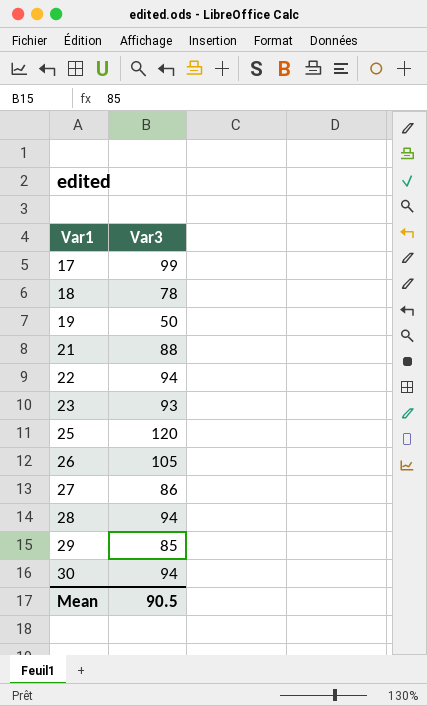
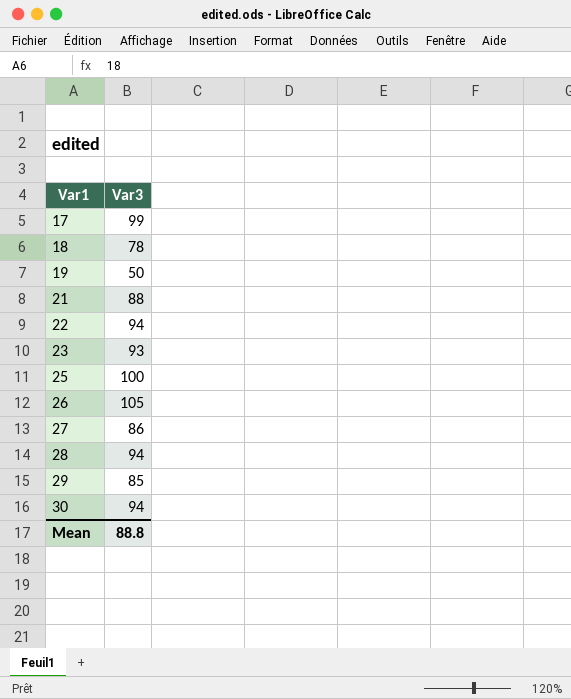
25 | Var3: 120 -> 100
Mean | Var3: 90.5 -> 88.8

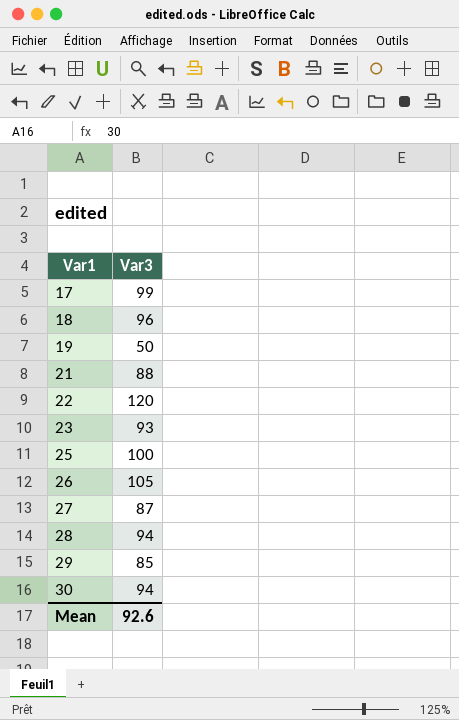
18 | Var3: 78 -> 96
22 | Var3: 94 -> 120
27 | Var3: 86 -> 87
Mean | Var3: 88.8 -> 92.6

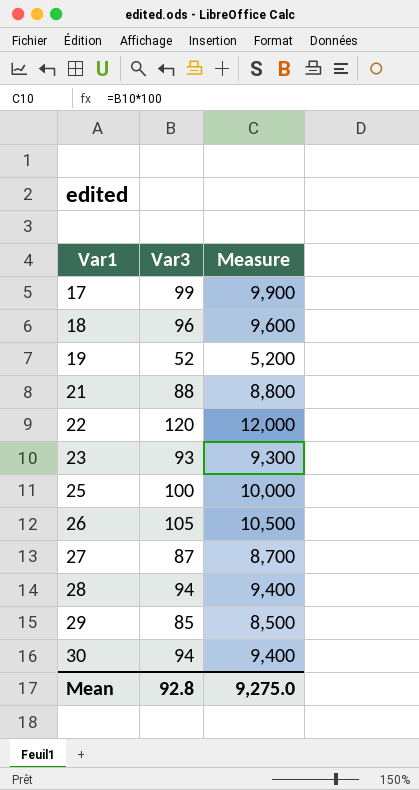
column Measure | formula: none -> [Var3] * 100
19 | Var3: 50 -> 52
Mean | Var3: 92.6 -> 92.8

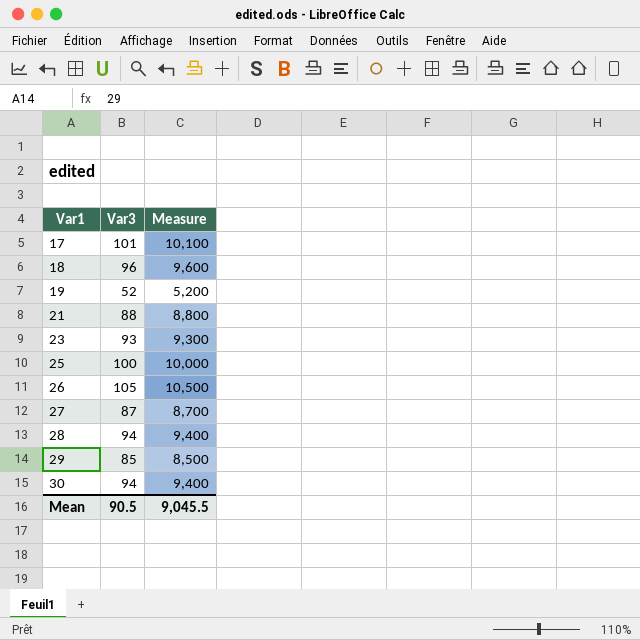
row 22: 120 | 12,000 -> none
17 | Var3: 99 -> 101
17 | Measure: 9,900 -> 10,100
Mean | Var3: 92.8 -> 90.5
Mean | Measure: 9,275.0 -> 9,045.5

